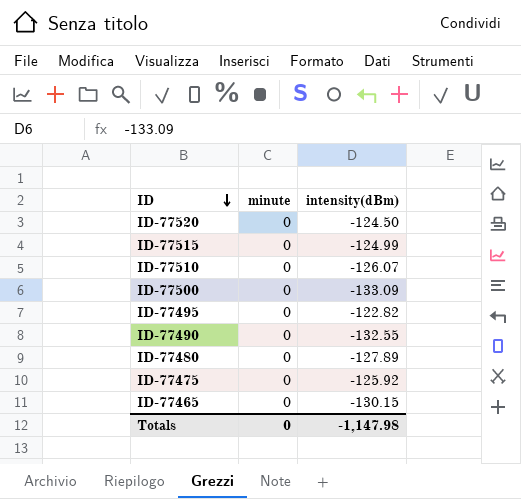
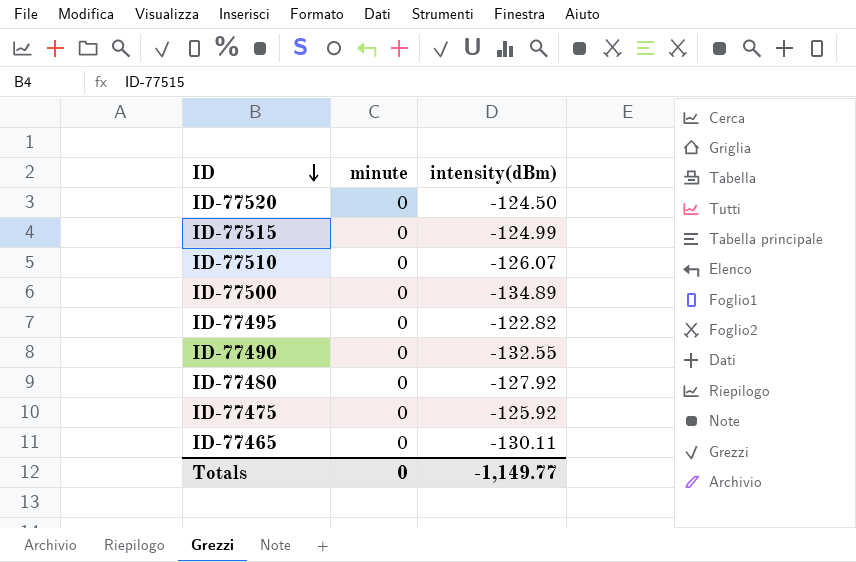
ID-77500 | intensity(dBm): -133.09 -> -134.89
ID-77480 | intensity(dBm): -127.89 -> -127.92
ID-77465 | intensity(dBm): -130.15 -> -130.11
Totals | intensity(dBm): -1,147.98 -> -1,149.77

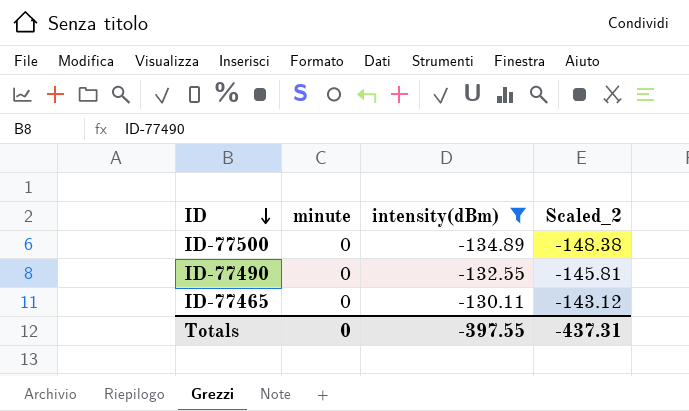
filter: none -> intensity(dBm) <= -130.11
column Scaled_2 | formula: none -> [intensity(dBm)] * 1.1
Totals | intensity(dBm): -1,149.77 -> -397.55

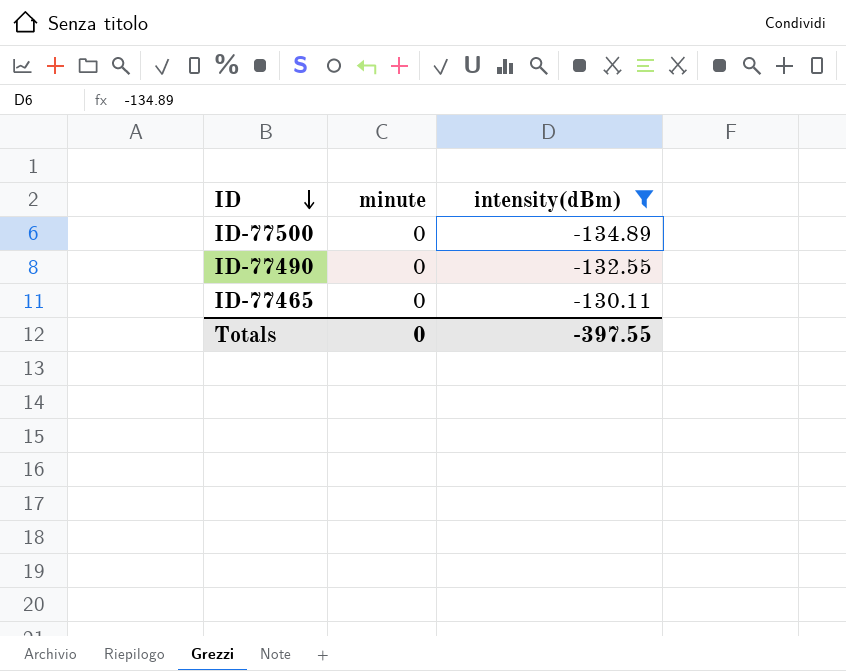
column Scaled_2 | formula: [intensity(dBm)] * 1.1 -> none

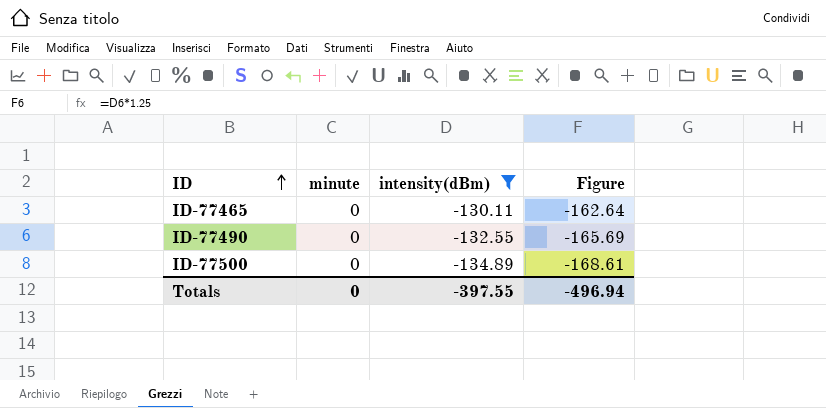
row order: ID descending -> ID ascending
column Figure | formula: none -> [intensity(dBm)] * 1.25

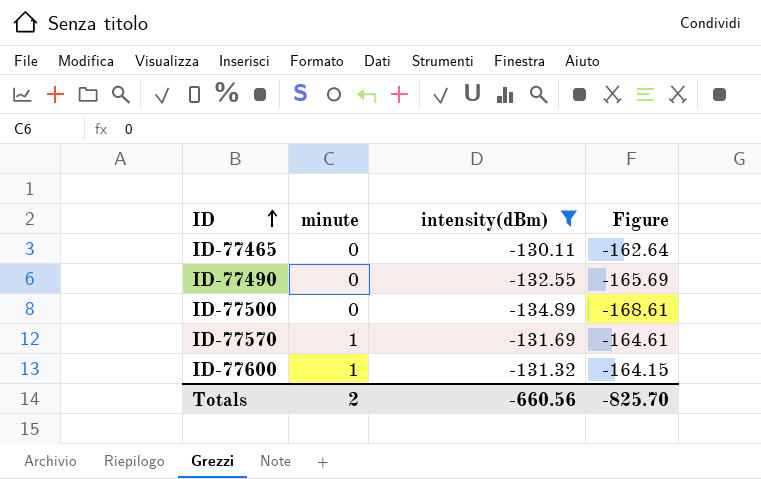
row ID-77570: none -> 1 | -131.69 | -164.61
row ID-77600: none -> 1 | -131.32 | -164.15
Totals | minute: 0 -> 2
Totals | intensity(dBm): -397.55 -> -660.56
Totals | Figure: -496.94 -> -825.70

